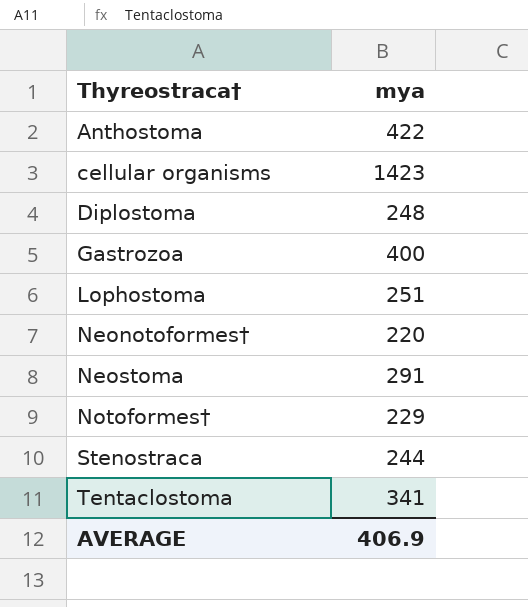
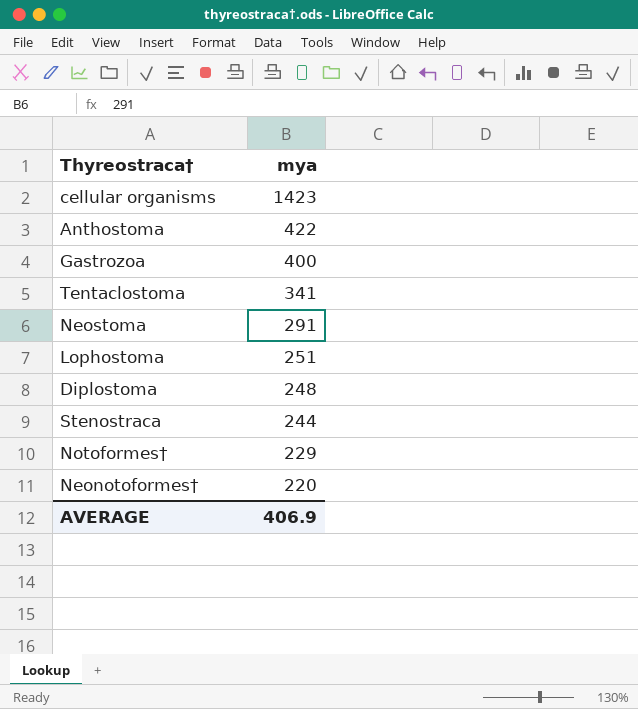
row order: Thyreostraca† ascending -> mya descending

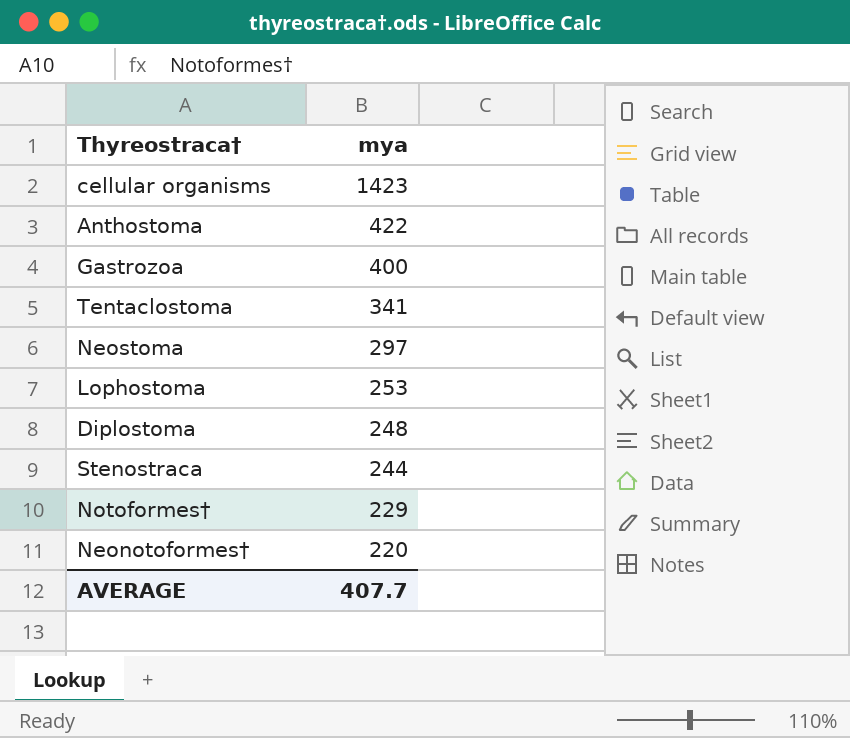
Neostoma | mya: 291 -> 297
Lophostoma | mya: 251 -> 253
AVERAGE | mya: 406.9 -> 407.7

